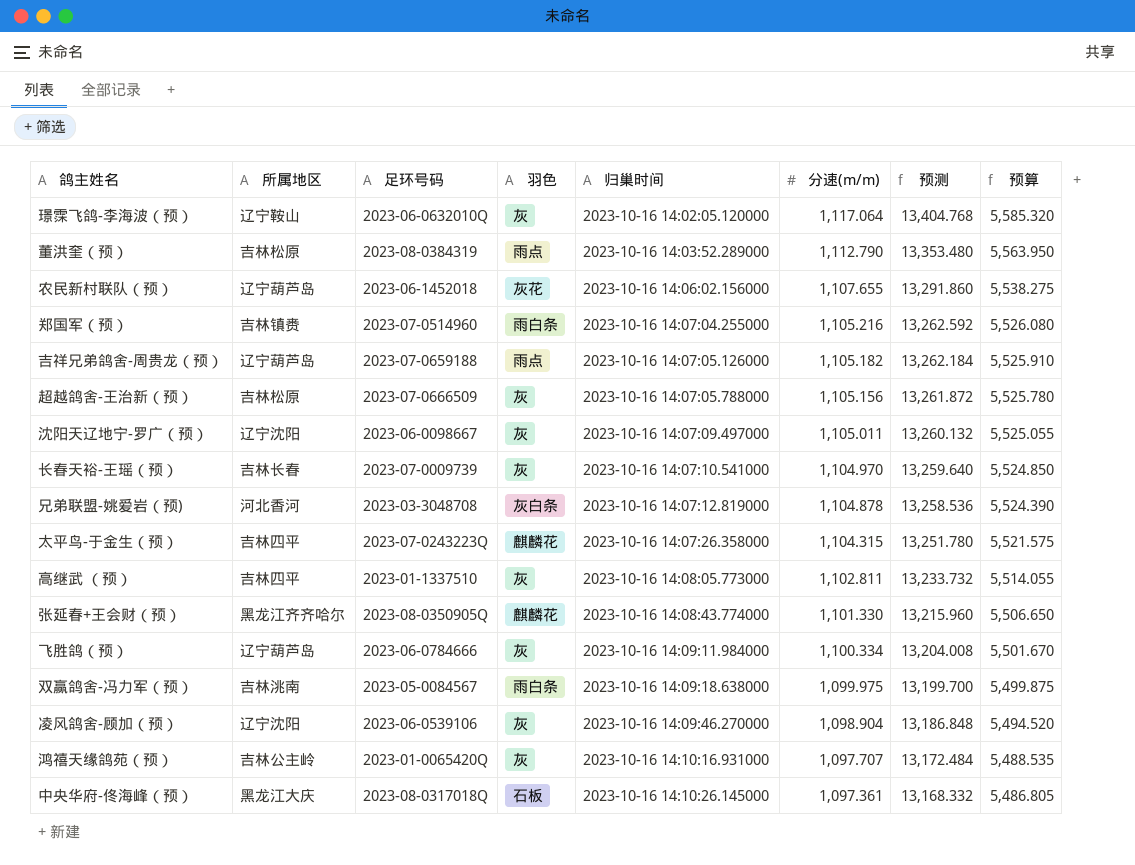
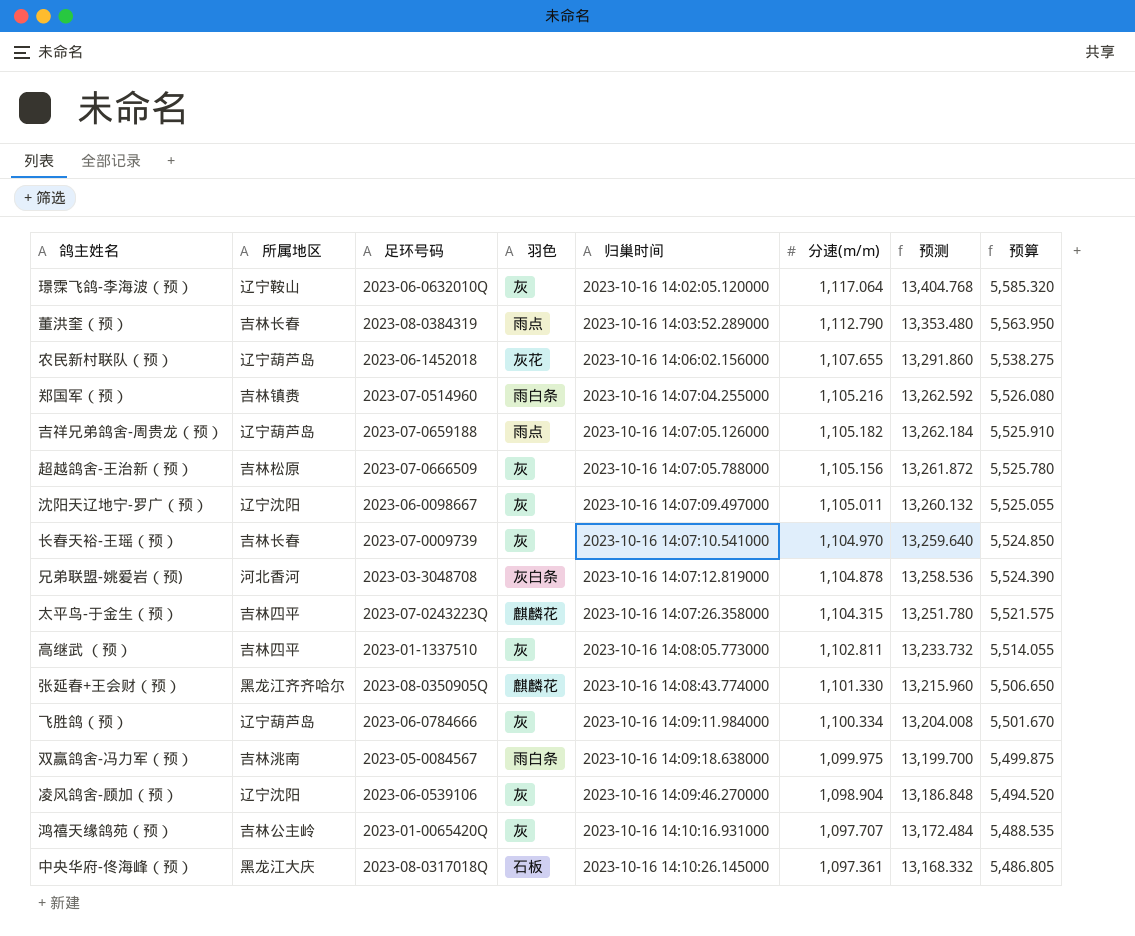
董洪奎（预） | 所属地区: 吉林松原 -> 吉林长春

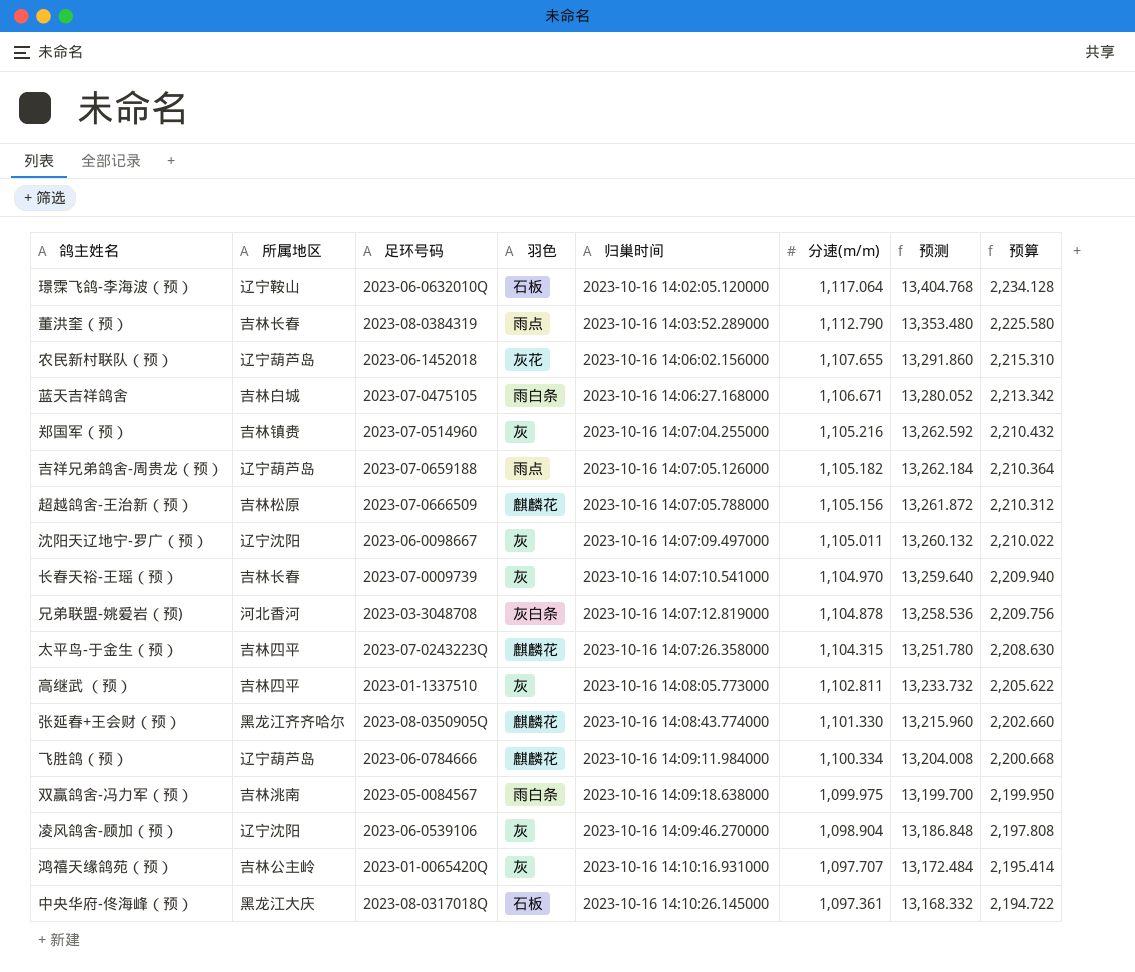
column 预算 | formula: [分速(m/m)] * 5 -> [分速(m/m)] * 2
璟霂飞鸽-李海波（预） | 羽色: 灰 -> 石板
row 蓝天吉祥鸽舍: none -> 吉林白城 | 2023-07-0475105 | 雨白条 | 2023-10-16 14:06:27.168000 | 1,106.671 | 13,280.052 | 2,213.342
郑国军（预） | 羽色: 雨白条 -> 灰
超越鸽舍-王治新（预） | 羽色: 灰 -> 麒麟花
飞胜鸽（预） | 羽色: 灰 -> 麒麟花

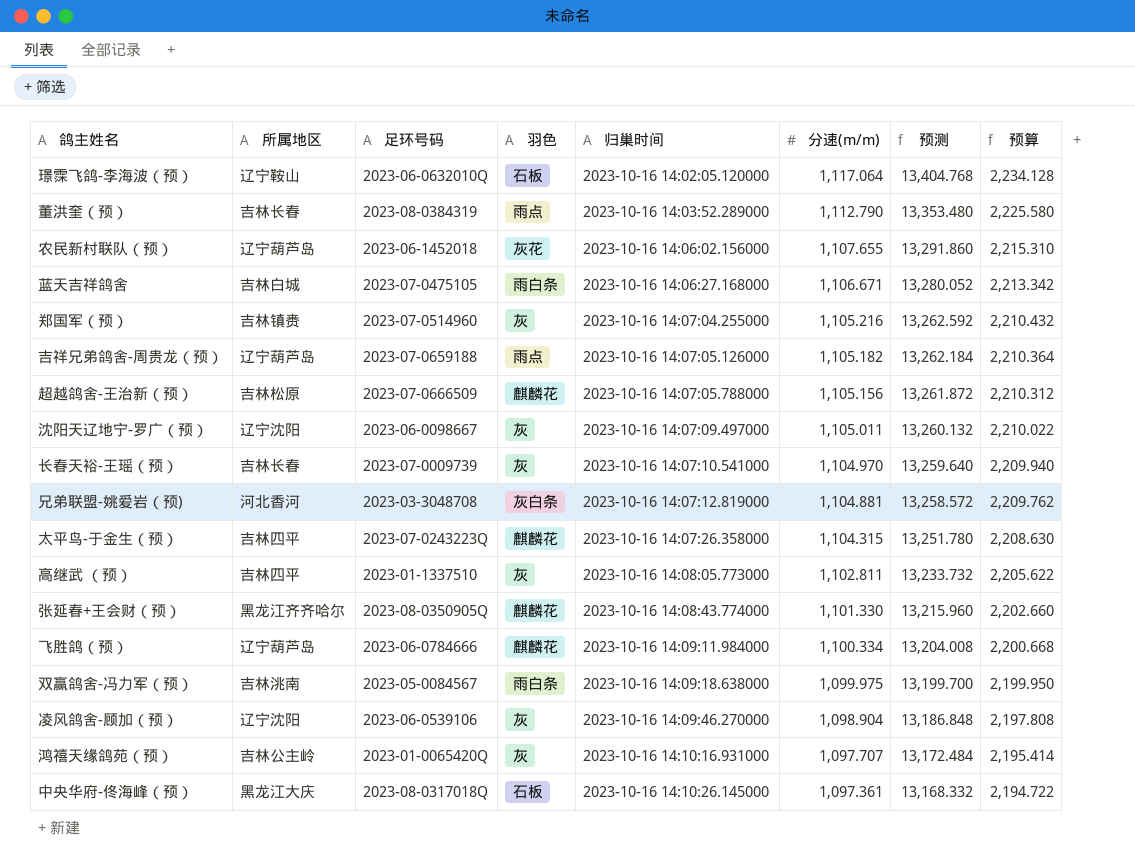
兄弟联盟-姚爱岩（预) | 分速(m/m): 1,104.878 -> 1,104.881
兄弟联盟-姚爱岩（预) | 预测: 13,258.536 -> 13,258.572
兄弟联盟-姚爱岩（预) | 预算: 2,209.756 -> 2,209.762

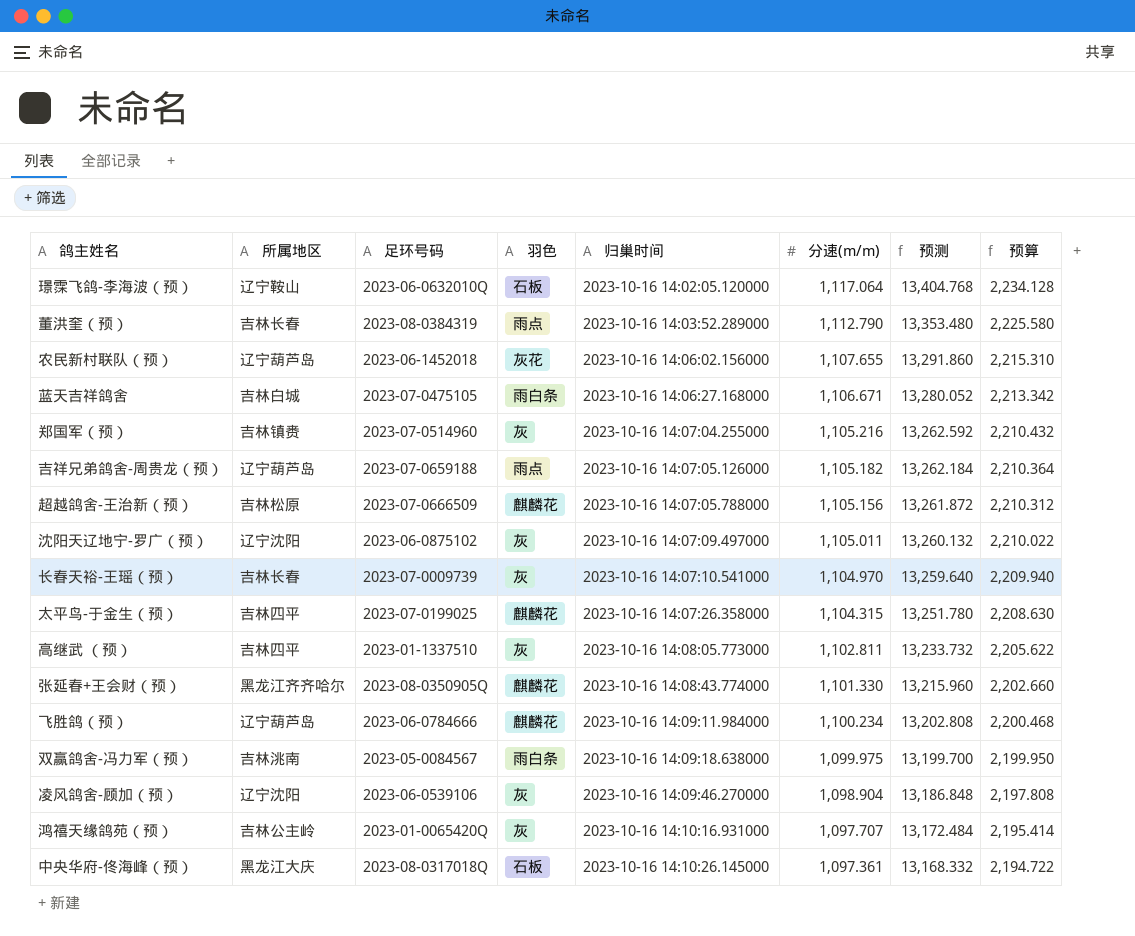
row 兄弟联盟-姚爱岩（预): 河北香河 | 2023-03-3048708 | 灰白条 | 2023-10-16 14:07:12.819000 | 1,104.881 | 13,258.572 | 2,209.762 -> none
沈阳天辽地宁-罗广（预） | 足环号码: 2023-06-0098667 -> 2023-06-0875102
太平鸟-于金生（预） | 足环号码: 2023-07-0243223Q -> 2023-07-0199025
飞胜鸽（预） | 分速(m/m): 1,100.334 -> 1,100.234
飞胜鸽（预） | 预测: 13,204.008 -> 13,202.808
飞胜鸽（预） | 预算: 2,200.668 -> 2,200.468

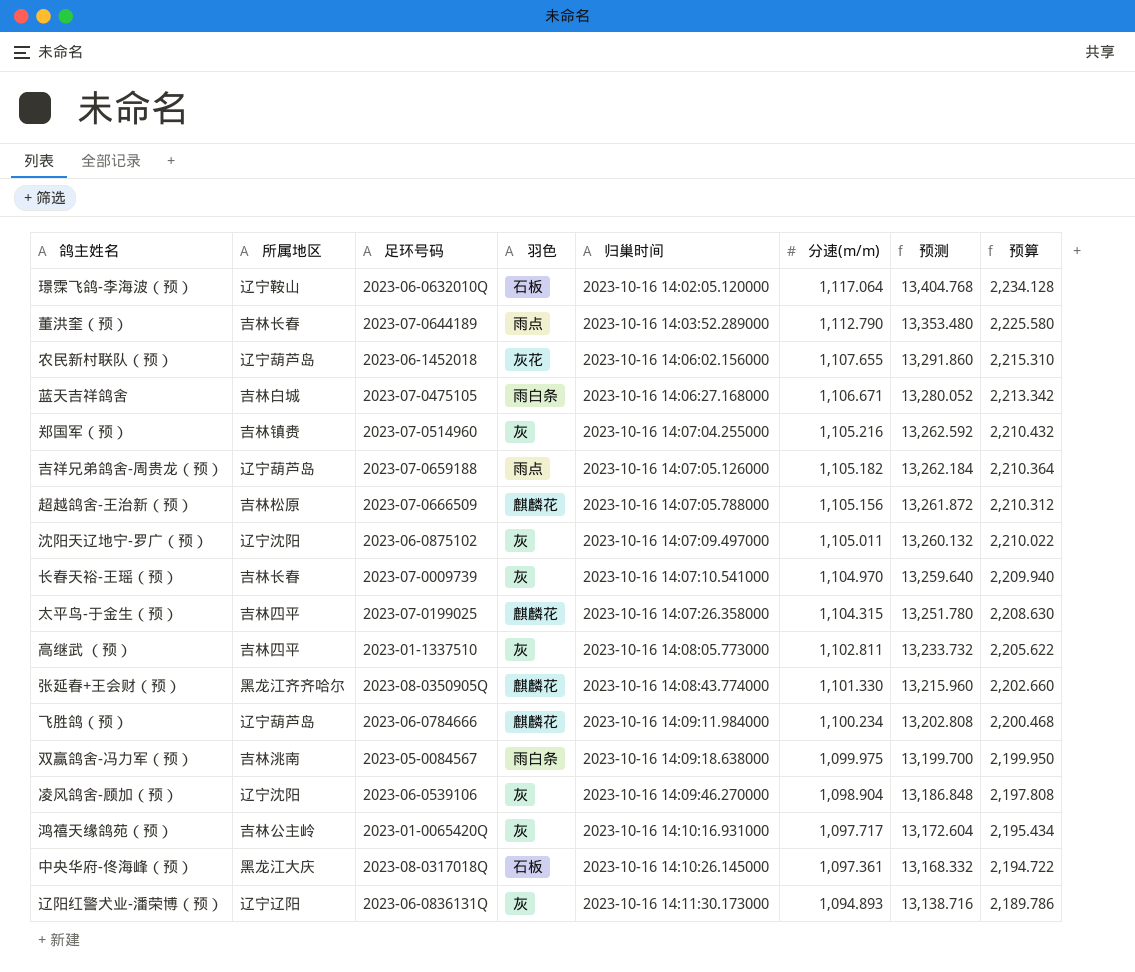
董洪奎（预） | 足环号码: 2023-08-0384319 -> 2023-07-0644189
鸿禧天缘鸽苑（预） | 分速(m/m): 1,097.707 -> 1,097.717
鸿禧天缘鸽苑（预） | 预测: 13,172.484 -> 13,172.604
鸿禧天缘鸽苑（预） | 预算: 2,195.414 -> 2,195.434
row 辽阳红警犬业-潘荣博（预）: none -> 辽宁辽阳 | 2023-06-0836131Q | 灰 | 2023-10-16 14:11:30.173000 | 1,094.893 | 13,138.716 | 2,189.786

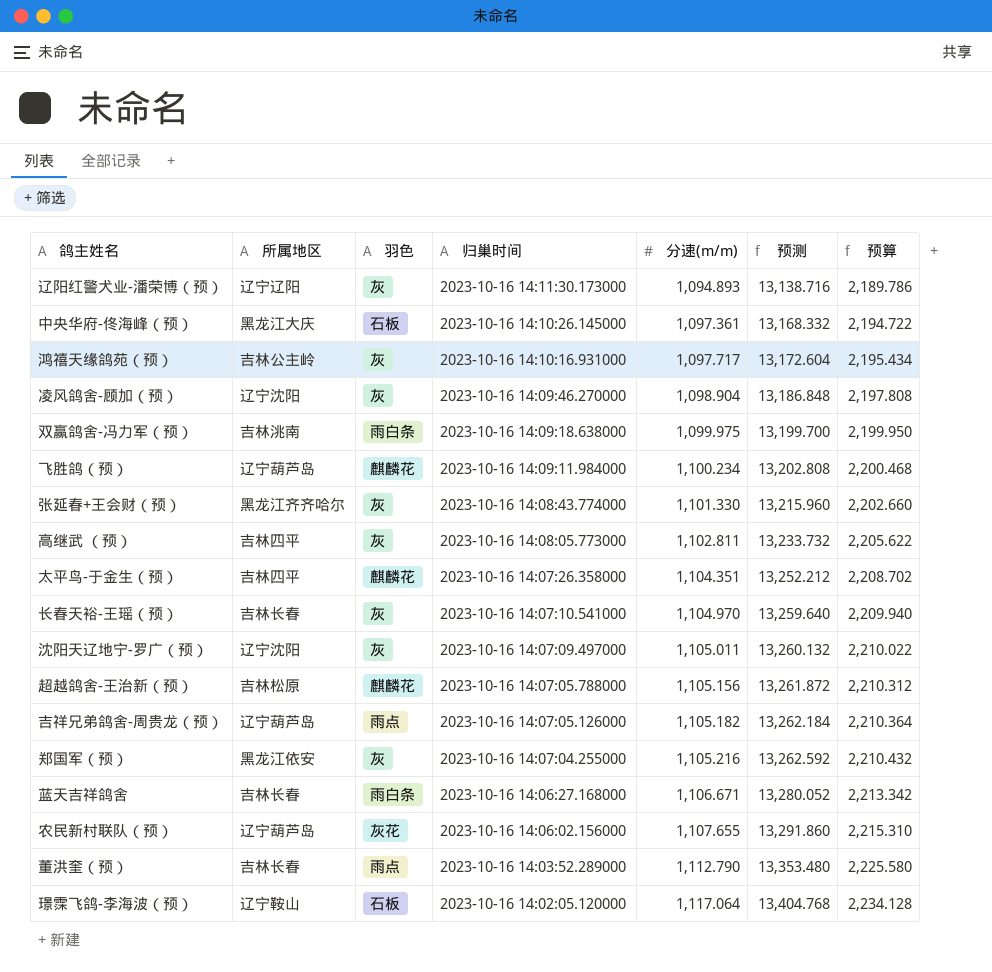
row order: 归巢时间 ascending -> 归巢时间 descending
column 足环号码 | position: 3 -> none
张延春+王会财（预） | 羽色: 麒麟花 -> 灰
太平鸟-于金生（预） | 分速(m/m): 1,104.315 -> 1,104.351
太平鸟-于金生（预） | 预测: 13,251.780 -> 13,252.212
太平鸟-于金生（预） | 预算: 2,208.630 -> 2,208.702
郑国军（预） | 所属地区: 吉林镇赉 -> 黑龙江依安
蓝天吉祥鸽舍 | 所属地区: 吉林白城 -> 吉林长春

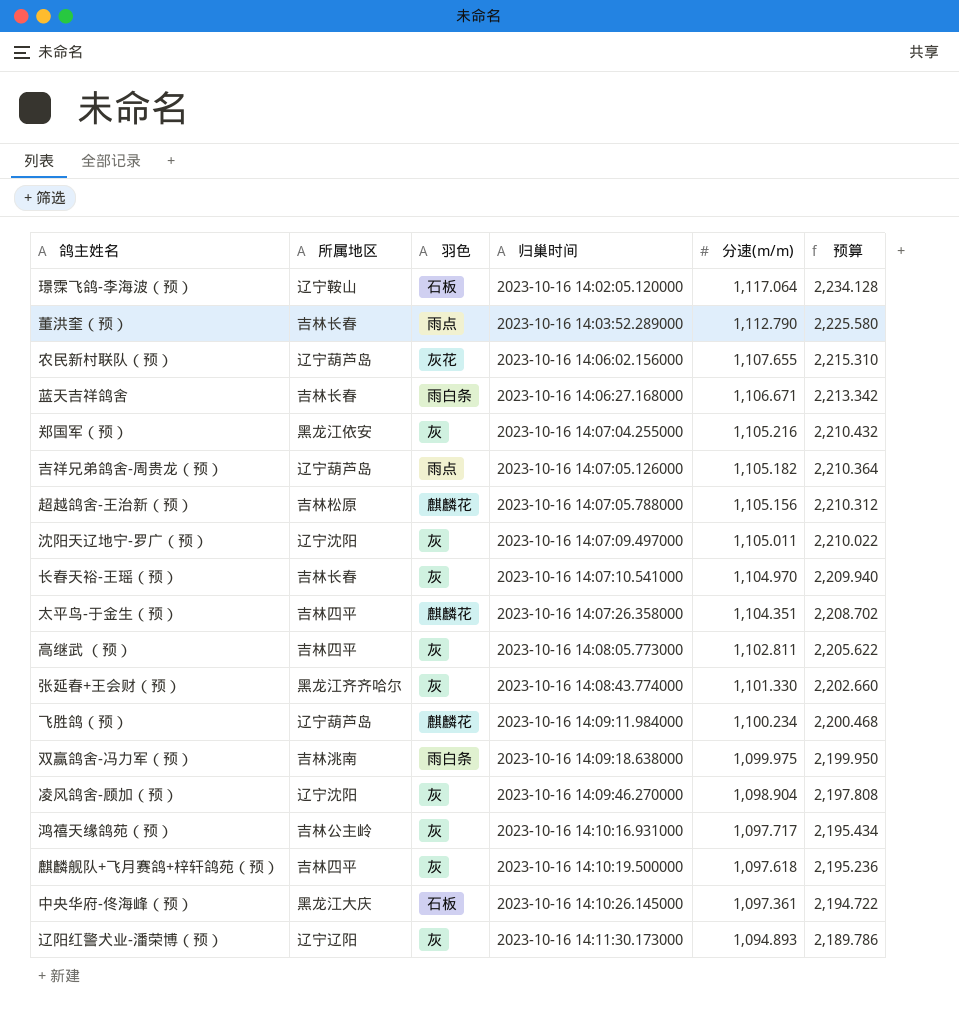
row order: 归巢时间 descending -> 归巢时间 ascending
column 预测 | formula: [分速(m/m)] * 12 -> none
row 麒麟舰队+飞月赛鸽+梓轩鸽苑（预）: none -> 吉林四平 | 灰 | 2023-10-16 14:10:19.500000 | 1,097.618 | 2,195.236

